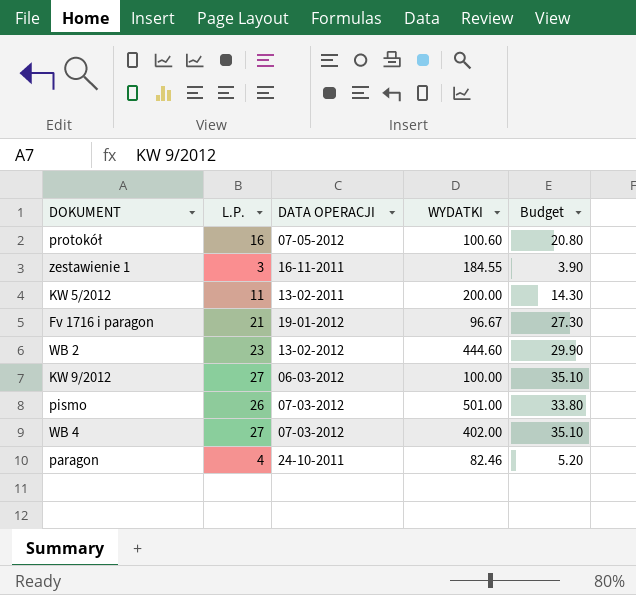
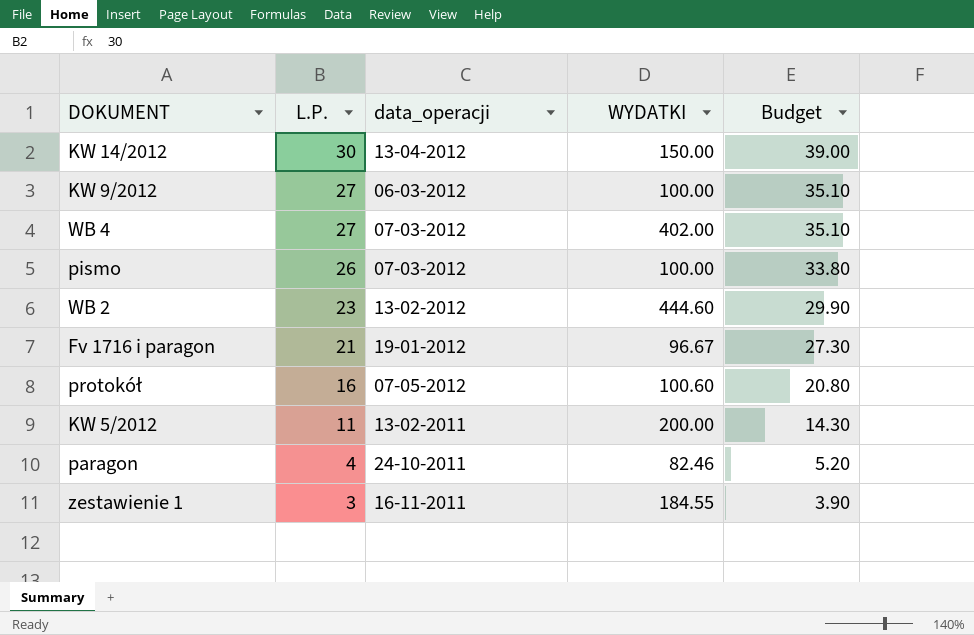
row order: none -> L.P. descending
column name: DATA OPERACJI -> data_operacji
row KW 14/2012: none -> 30 | 13-04-2012 | 150.00 | 39.00
pismo | WYDATKI: 501.00 -> 100.00

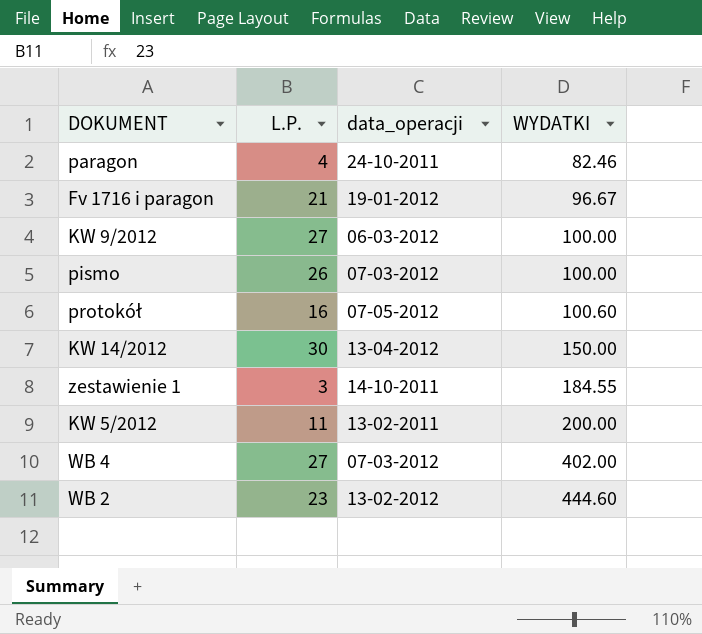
row order: L.P. descending -> WYDATKI ascending
column Budget | formula: [L.P.] * 1.3 -> none
zestawienie 1 | data_operacji: 16-11-2011 -> 14-10-2011

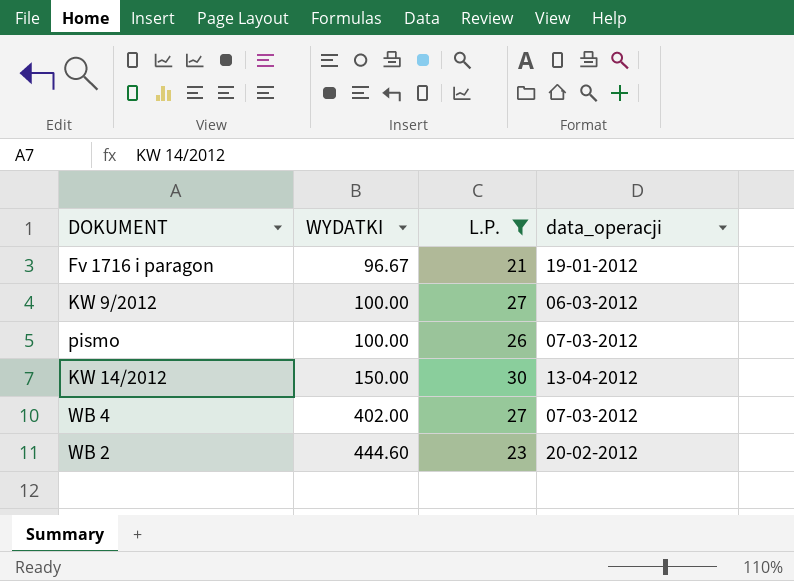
filter: none -> L.P. >= 21
column WYDATKI | position: 4 -> 2
WB 2 | data_operacji: 13-02-2012 -> 20-02-2012

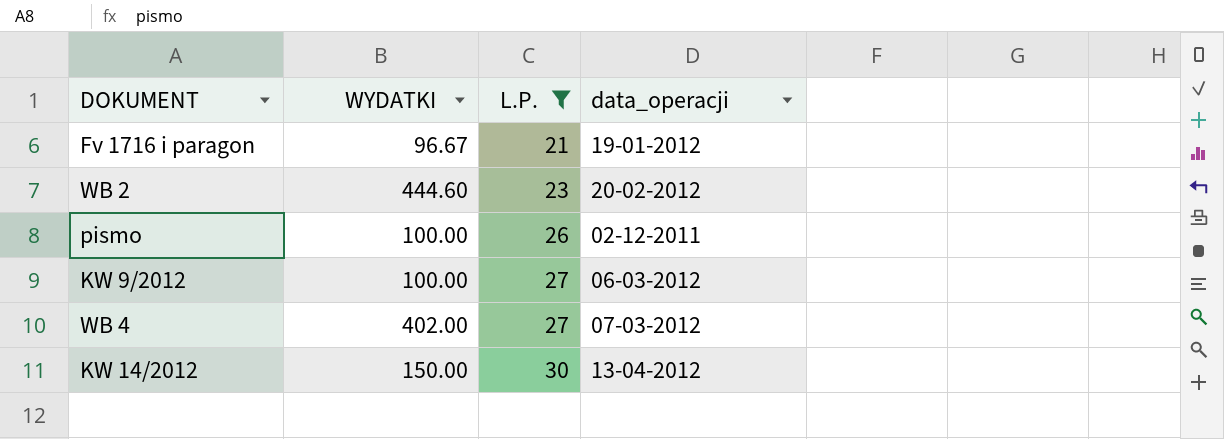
row order: WYDATKI ascending -> L.P. ascending
pismo | data_operacji: 07-03-2012 -> 02-12-2011

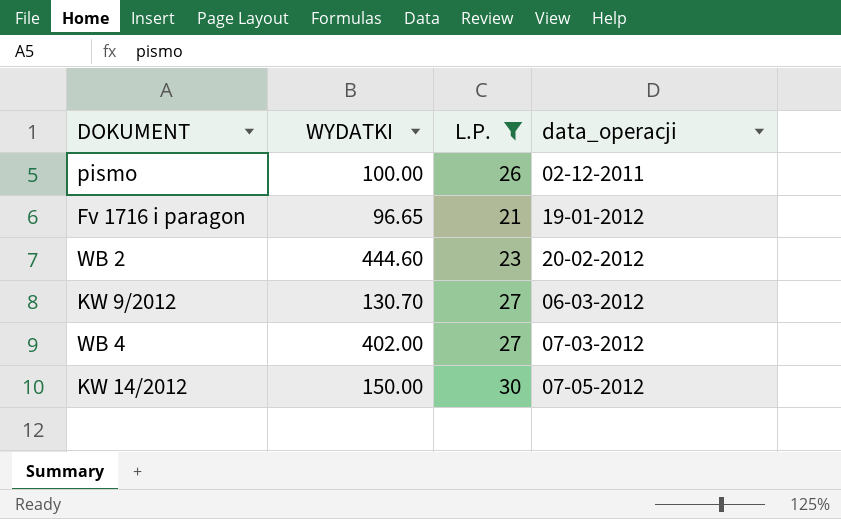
row order: L.P. ascending -> data_operacji ascending
Fv 1716 i paragon | WYDATKI: 96.67 -> 96.65
KW 9/2012 | WYDATKI: 100.00 -> 130.70
KW 14/2012 | data_operacji: 13-04-2012 -> 07-05-2012

